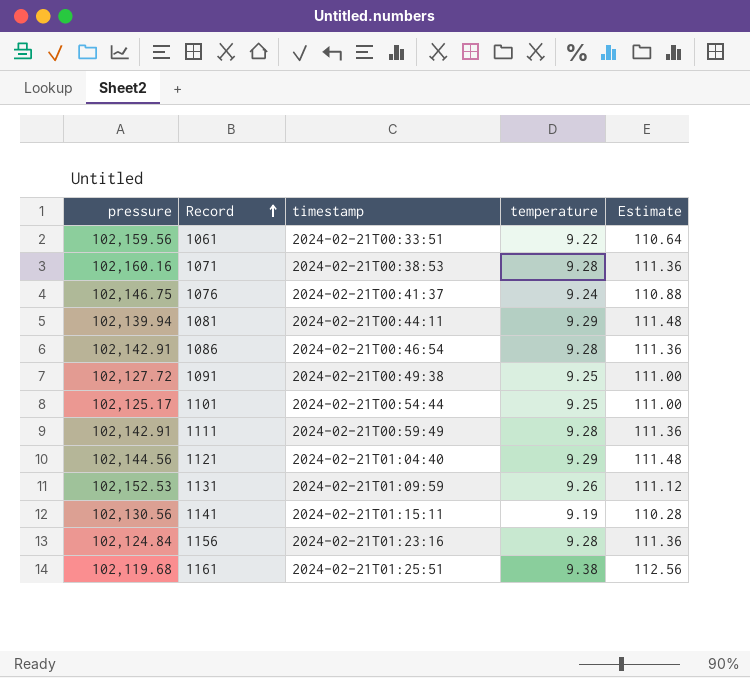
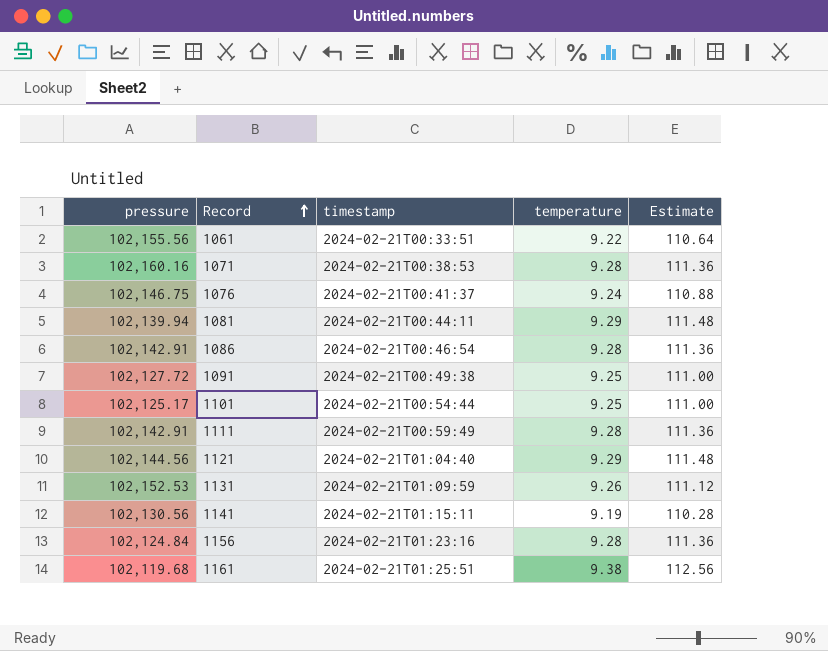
1061 | pressure: 102,159.56 -> 102,155.56

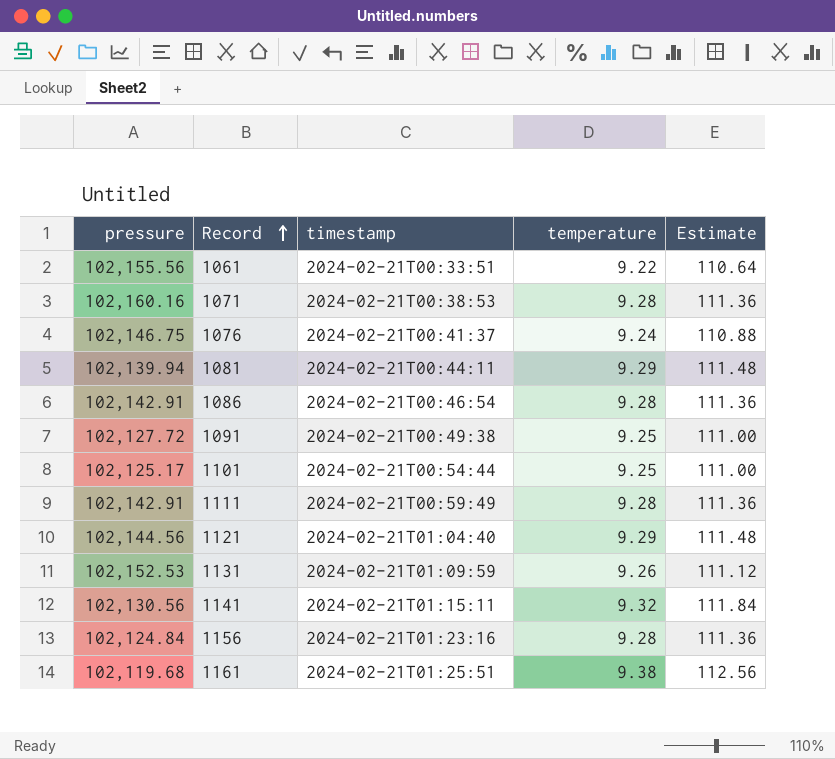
1141 | temperature: 9.19 -> 9.32
1141 | Estimate: 110.28 -> 111.84

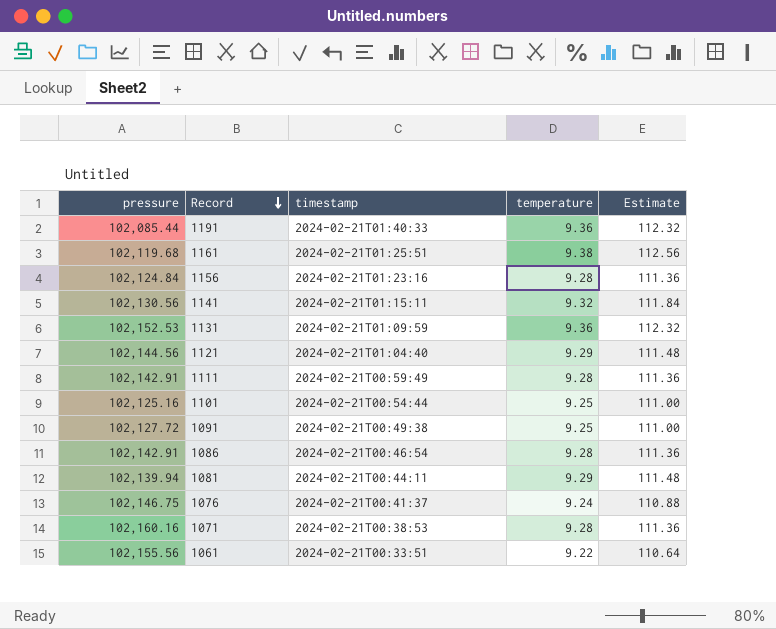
row order: Record ascending -> Record descending
row 1191: none -> 102,085.44 | 2024-02-21T01:40:33 | 9.36 | 112.32
1131 | temperature: 9.26 -> 9.36
1131 | Estimate: 111.12 -> 112.32
1101 | pressure: 102,125.17 -> 102,125.16

